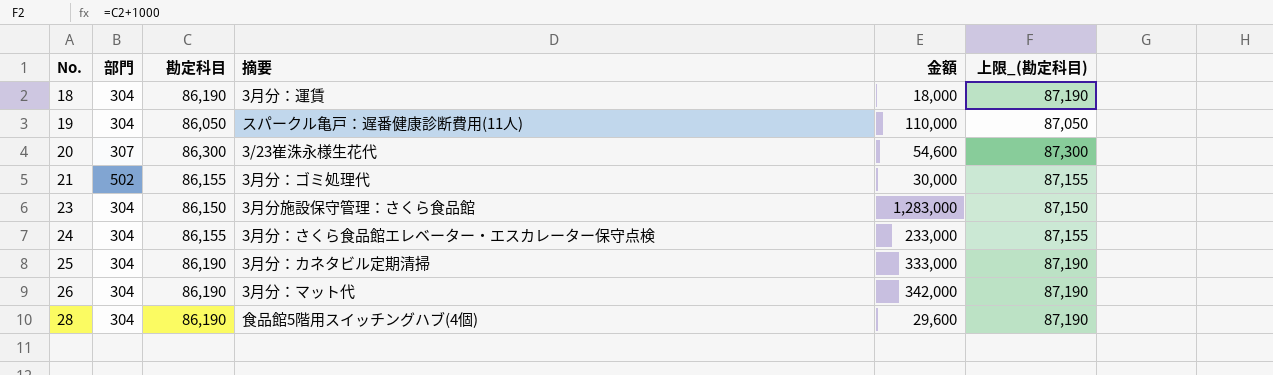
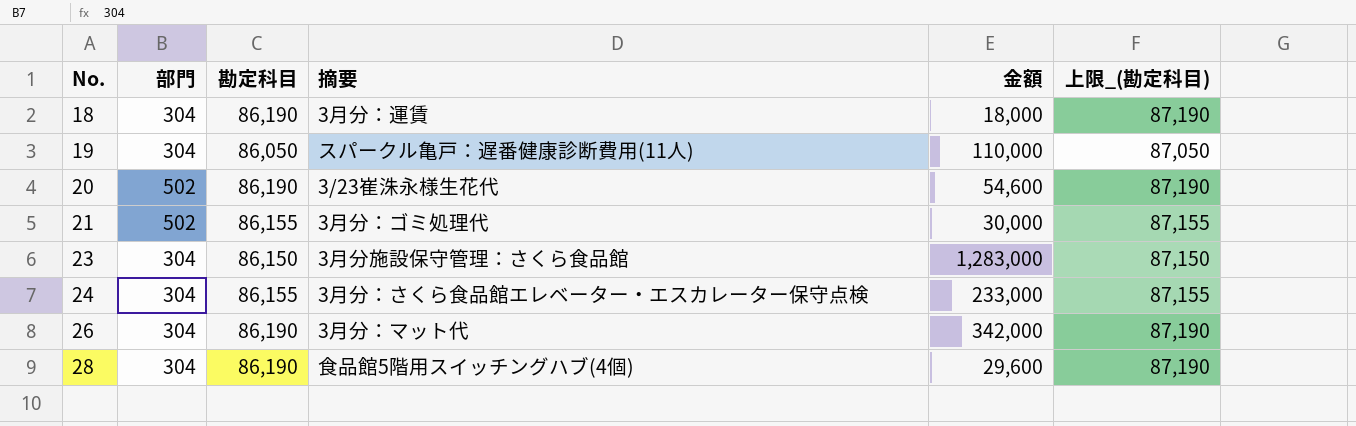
row 25: 304 | 86,190 | 3月分：カネタビル定期清掃 | 333,000 | 87,190 -> none
20 | 部門: 307 -> 502
20 | 勘定科目: 86,300 -> 86,190
20 | 上限_(勘定科目): 87,300 -> 87,190

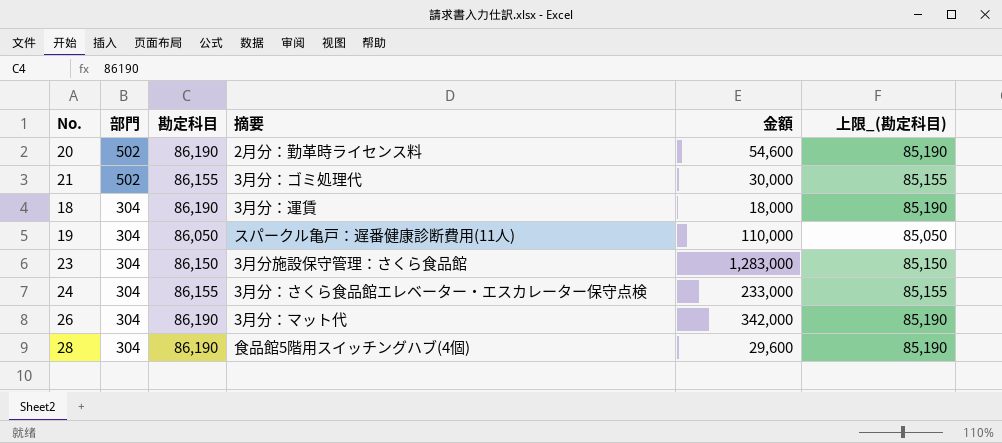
row order: No. ascending -> 部門 descending
column 上限_(勘定科目) | formula: [勘定科目] + 1000 -> [勘定科目] - 1000
20 | 摘要: 3/23崔洙永様生花代 -> 2月分：勤革時ライセンス料

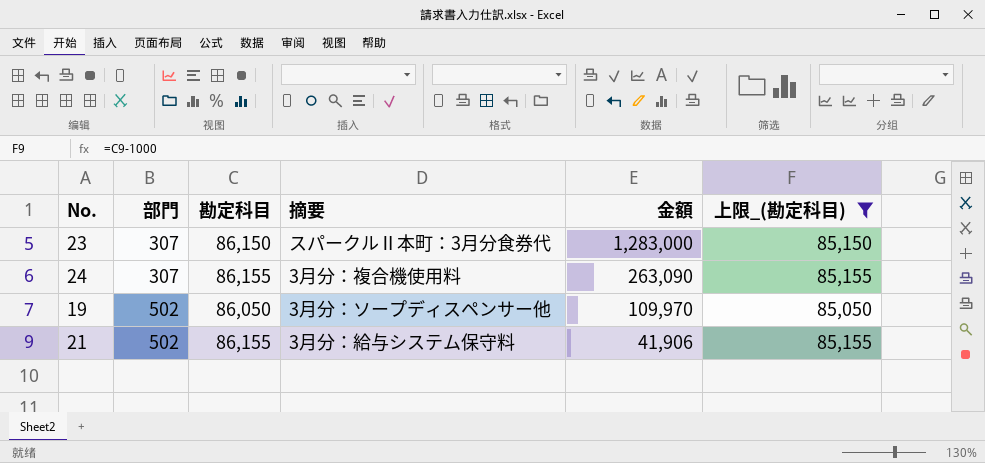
filter: none -> 上限_(勘定科目) != 85,190
row order: 部門 descending -> 部門 ascending
23 | 部門: 304 -> 307
23 | 摘要: 3月分施設保守管理：さくら食品館 -> スパークルⅡ本町：3月分食券代
24 | 部門: 304 -> 307
24 | 摘要: 3月分：さくら食品館エレベーター・エスカレーター保守点検 -> 3月分：複合機使用料
24 | 金額: 233,000 -> 263,090
19 | 部門: 304 -> 502
19 | 摘要: スパークル亀戸：遅番健康診断費用(11人) -> 3月分：ソープディスペンサー他
19 | 金額: 110,000 -> 109,970
21 | 摘要: 3月分：ゴミ処理代 -> 3月分：給与システム保守料
21 | 金額: 30,000 -> 41,906

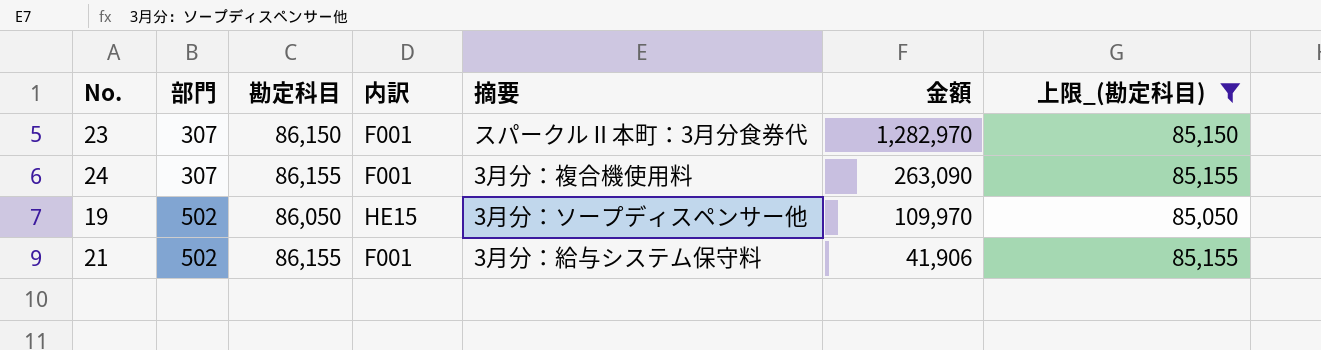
column 内訳 | position: none -> 4
23 | 金額: 1,283,000 -> 1,282,970

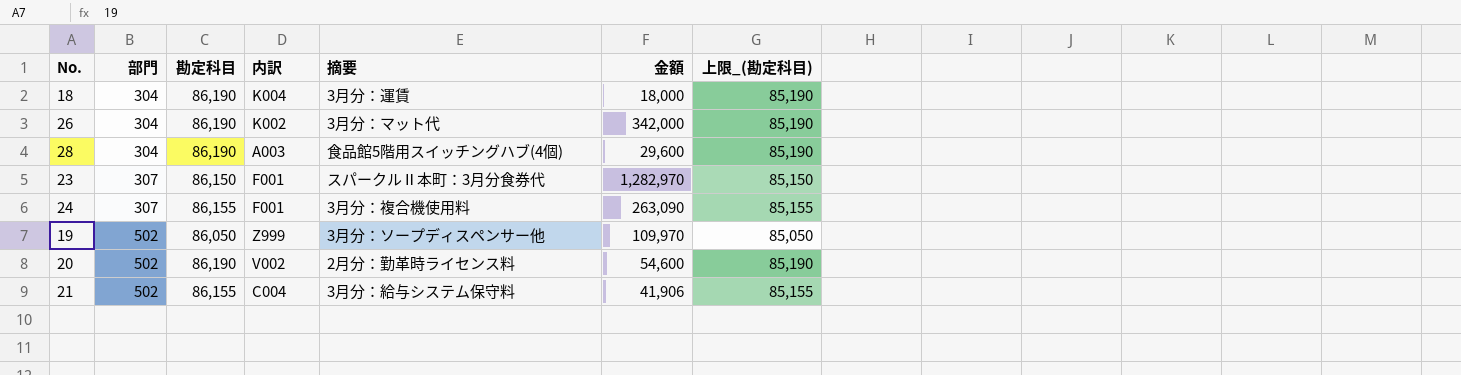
filter: 上限_(勘定科目) != 85,190 -> none
19 | 内訳: HE15 -> Z999
21 | 内訳: F001 -> C004

